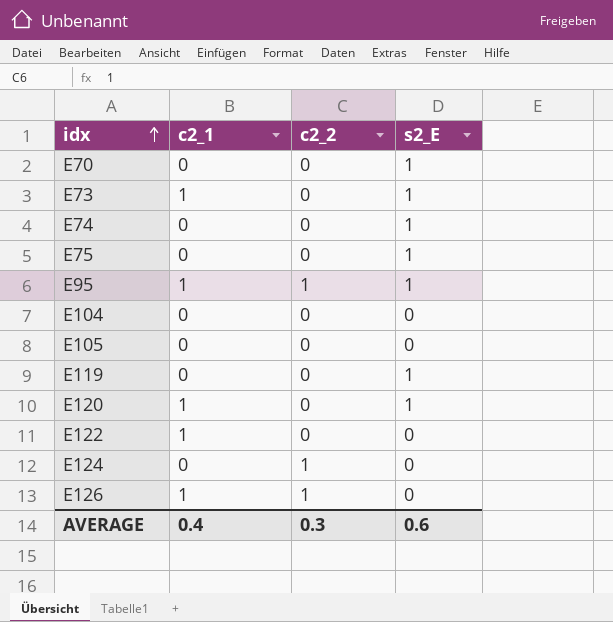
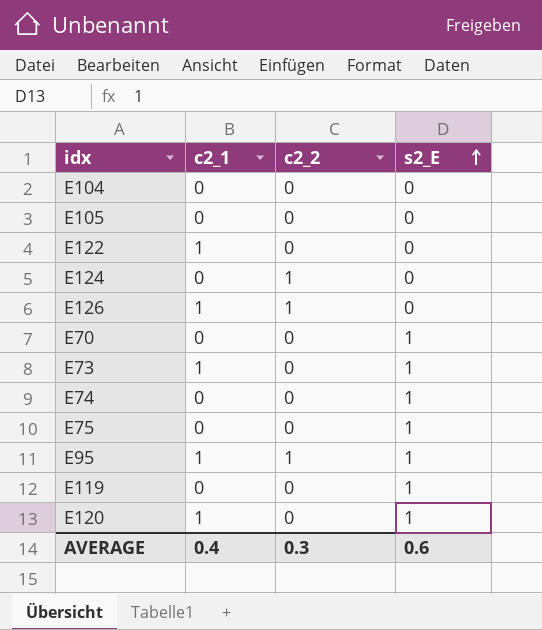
row order: idx ascending -> s2_E ascending

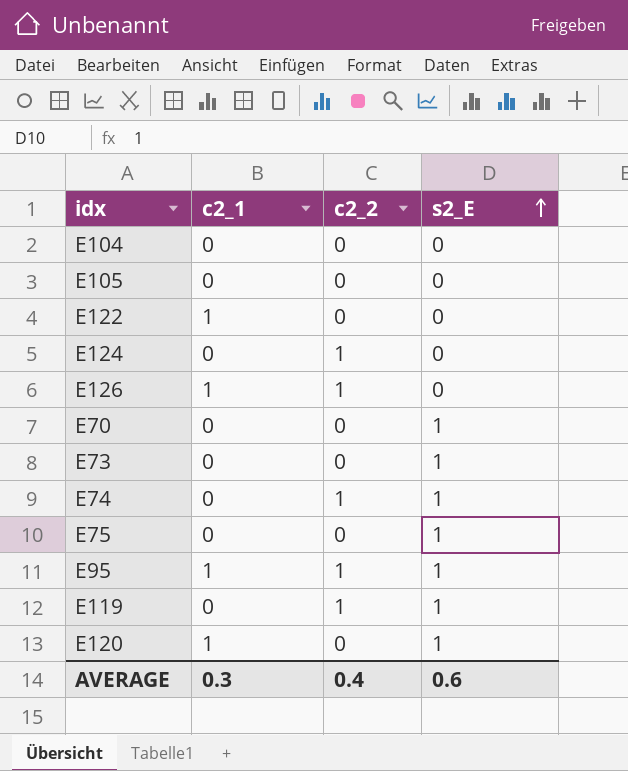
E73 | c2_1: 1 -> 0
E74 | c2_2: 0 -> 1
E119 | c2_2: 0 -> 1
AVERAGE | c2_1: 0.4 -> 0.3
AVERAGE | c2_2: 0.3 -> 0.4

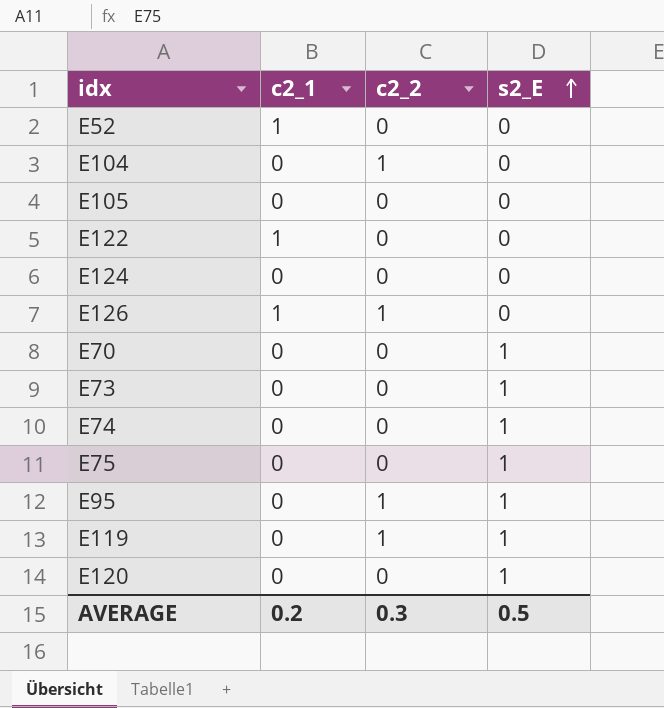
row E52: none -> 1 | 0 | 0
E104 | c2_2: 0 -> 1
E124 | c2_2: 1 -> 0
E74 | c2_2: 1 -> 0
E95 | c2_1: 1 -> 0
E120 | c2_1: 1 -> 0
AVERAGE | c2_1: 0.3 -> 0.2
AVERAGE | c2_2: 0.4 -> 0.3
AVERAGE | s2_E: 0.6 -> 0.5

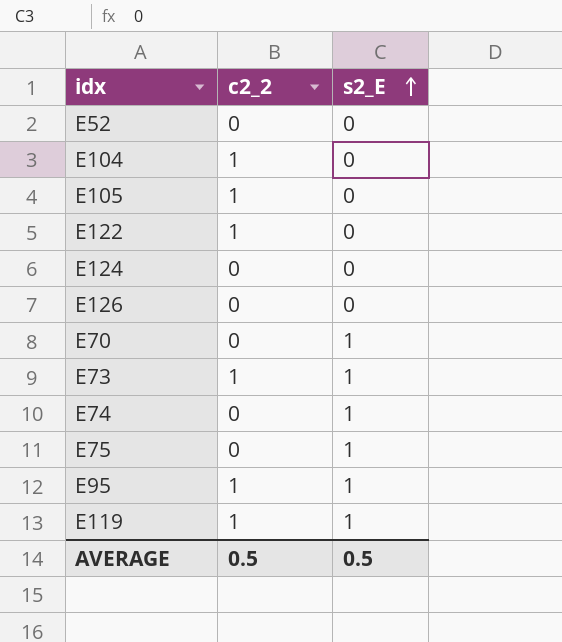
column c2_1 | position: 2 -> none
row E120: 0 | 0 | 1 -> none
E105 | c2_2: 0 -> 1
E122 | c2_2: 0 -> 1
E126 | c2_2: 1 -> 0
E73 | c2_2: 0 -> 1
AVERAGE | c2_2: 0.3 -> 0.5

